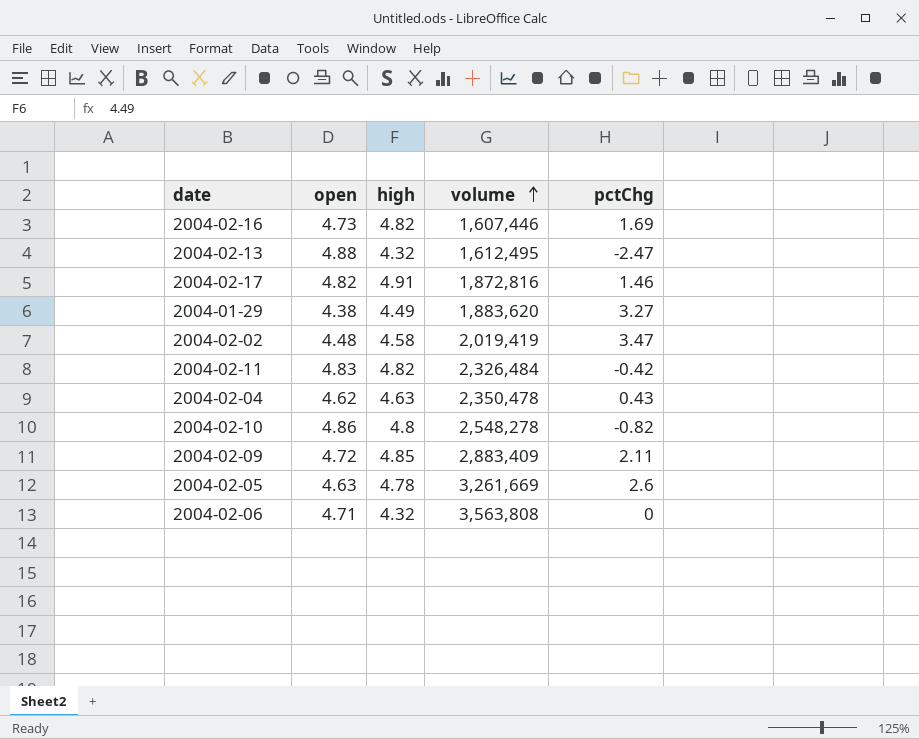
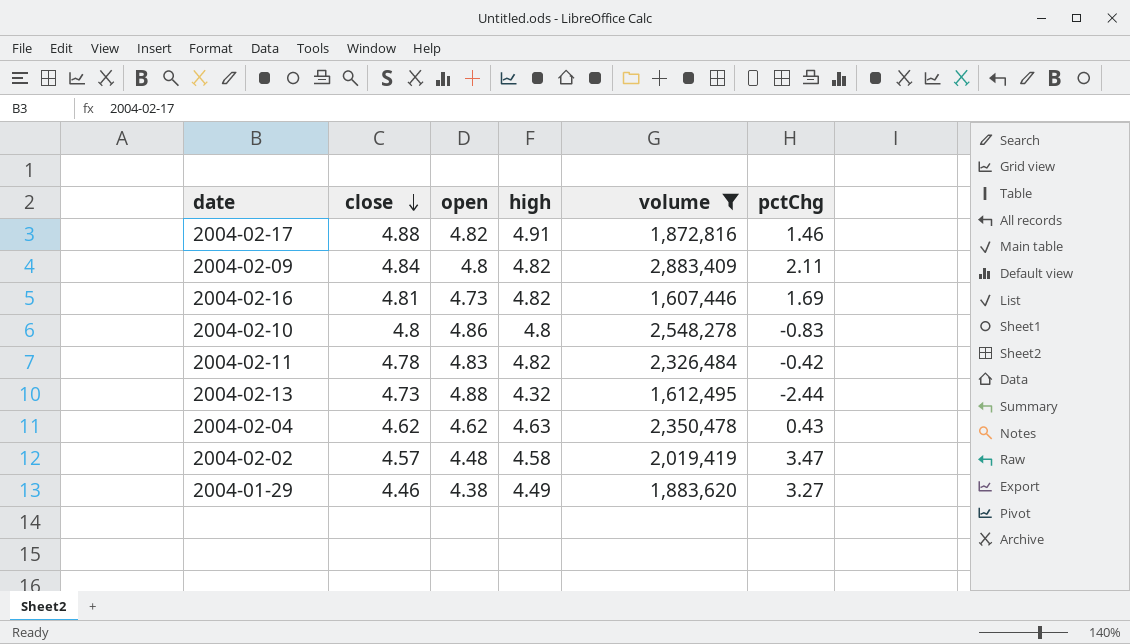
filter: none -> volume <= 2,883,409
row order: volume ascending -> close descending
column close | position: none -> 2
2004-02-09 | open: 4.72 -> 4.8
2004-02-09 | high: 4.85 -> 4.82
2004-02-10 | pctChg: -0.82 -> -0.83
2004-02-13 | pctChg: -2.47 -> -2.44

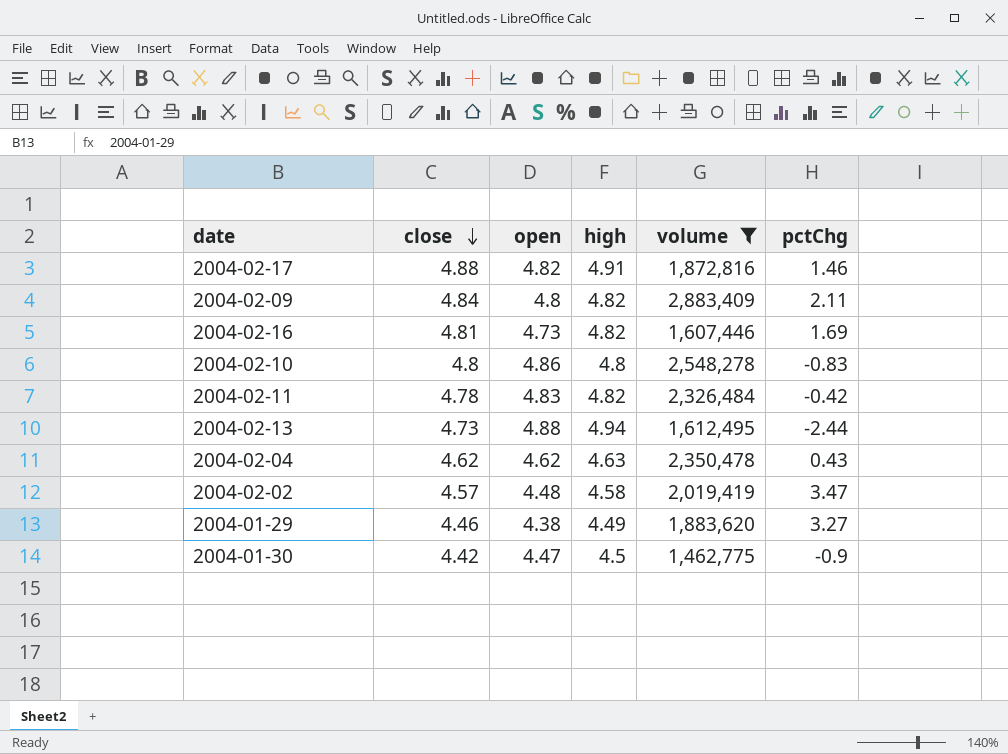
2004-02-13 | high: 4.32 -> 4.94
row 2004-01-30: none -> 4.42 | 4.47 | 4.5 | 1,462,775 | -0.9

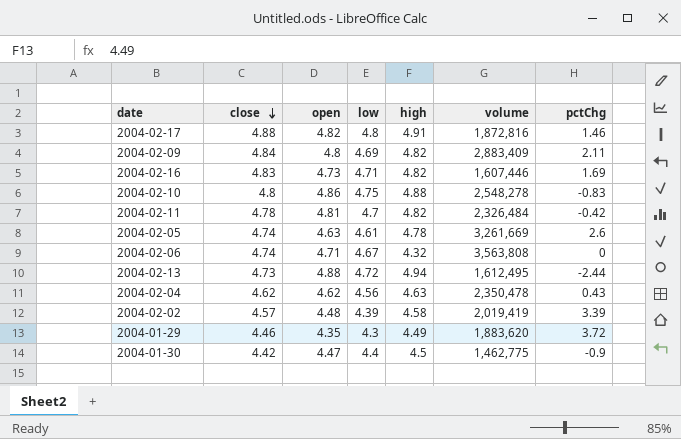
filter: volume <= 2,883,409 -> none
column low | position: none -> 4
2004-02-16 | close: 4.81 -> 4.83
2004-02-10 | high: 4.8 -> 4.88
2004-02-11 | open: 4.83 -> 4.81
2004-02-02 | pctChg: 3.47 -> 3.39
2004-01-29 | open: 4.38 -> 4.35
2004-01-29 | pctChg: 3.27 -> 3.72

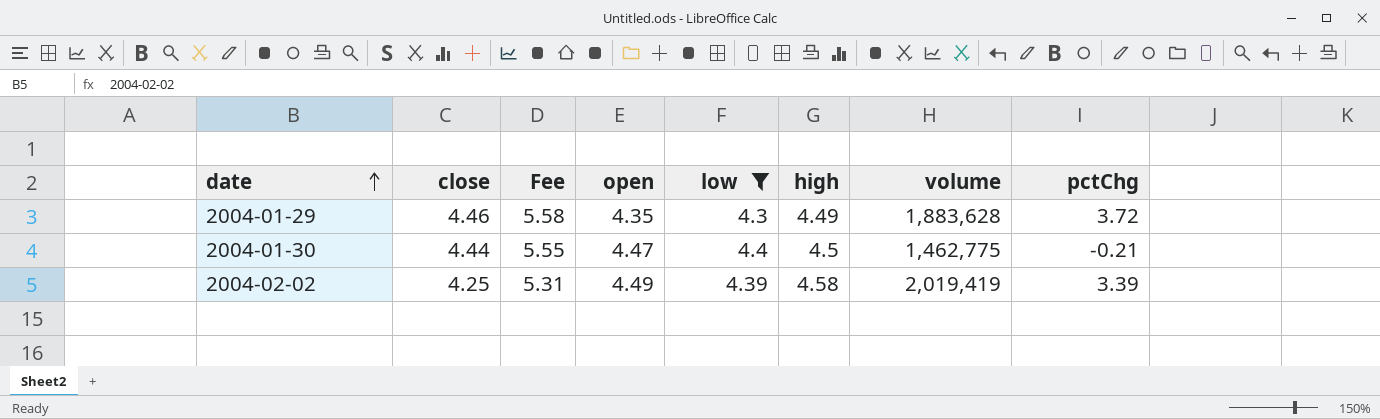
filter: none -> low <= 4.4
row order: close descending -> date ascending
column Fee | formula: none -> [close] * 1.25
2004-01-29 | volume: 1,883,620 -> 1,883,628
2004-01-30 | close: 4.42 -> 4.44
2004-01-30 | pctChg: -0.9 -> -0.21
2004-02-02 | close: 4.57 -> 4.25
2004-02-02 | open: 4.48 -> 4.49

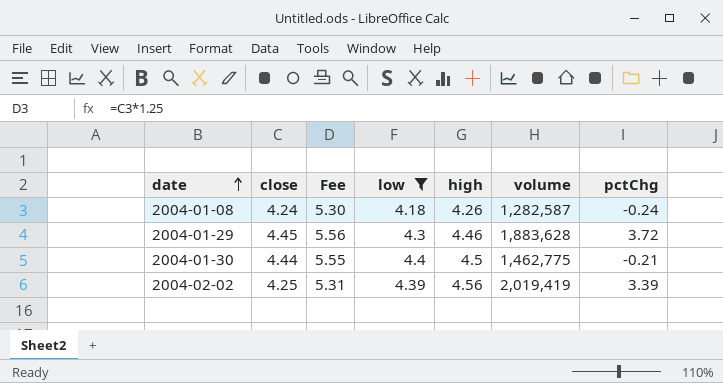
column open | position: 4 -> none
row 2004-01-08: none -> 4.24 | 5.30 | 4.18 | 4.26 | 1,282,587 | -0.24
2004-01-29 | close: 4.46 -> 4.45
2004-01-29 | Fee: 5.58 -> 5.56
2004-01-29 | high: 4.49 -> 4.46
2004-02-02 | high: 4.58 -> 4.56

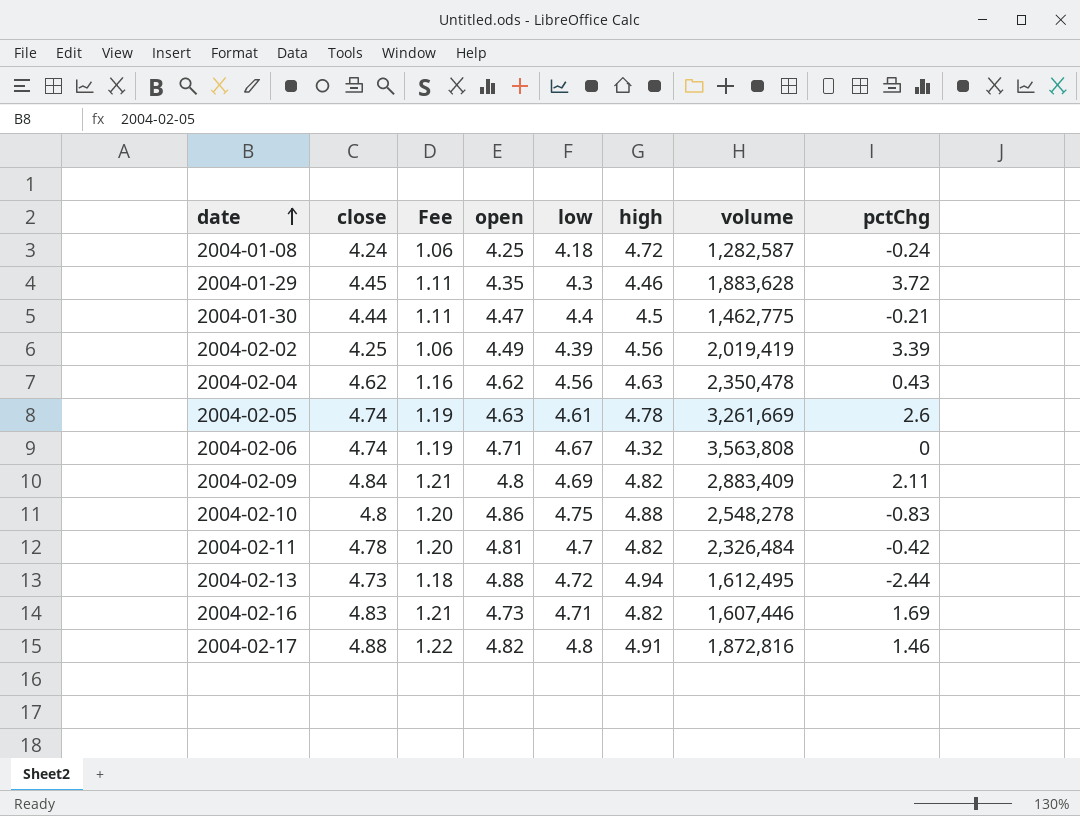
filter: low <= 4.4 -> none
column Fee | formula: [close] * 1.25 -> [close] * 0.25
column open | position: none -> 4
2004-01-08 | high: 4.26 -> 4.72

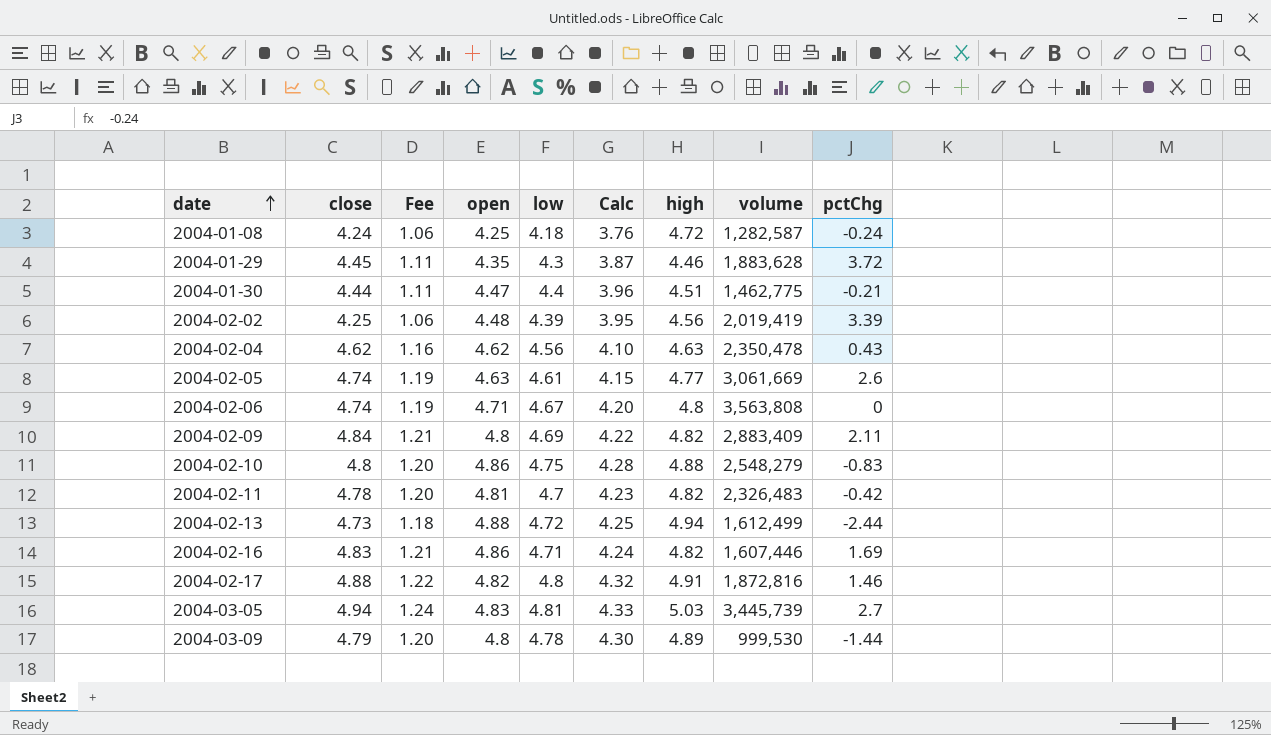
column Calc | formula: none -> [low] * 0.9
2004-01-30 | high: 4.5 -> 4.51
2004-02-02 | open: 4.49 -> 4.48
2004-02-05 | high: 4.78 -> 4.77
2004-02-05 | volume: 3,261,669 -> 3,061,669
2004-02-06 | high: 4.32 -> 4.8
2004-02-10 | volume: 2,548,278 -> 2,548,279
2004-02-11 | volume: 2,326,484 -> 2,326,483
2004-02-13 | volume: 1,612,495 -> 1,612,499
2004-02-16 | open: 4.73 -> 4.86
row 2004-03-05: none -> 4.94 | 1.24 | 4.83 | 4.81 | 4.33 | 5.03 | 3,445,739 | 2.7
row 2004-03-09: none -> 4.79 | 1.20 | 4.8 | 4.78 | 4.30 | 4.89 | 999,530 | -1.44

